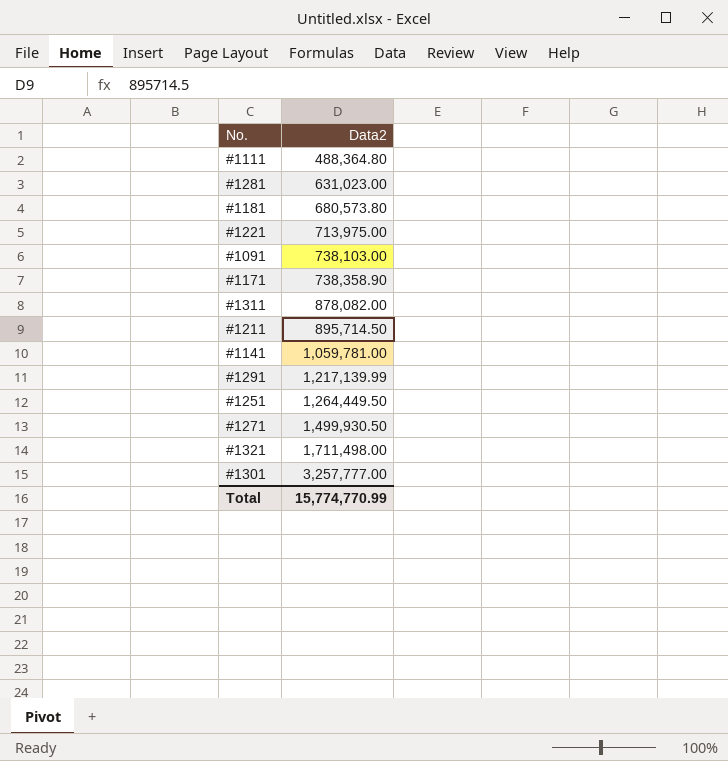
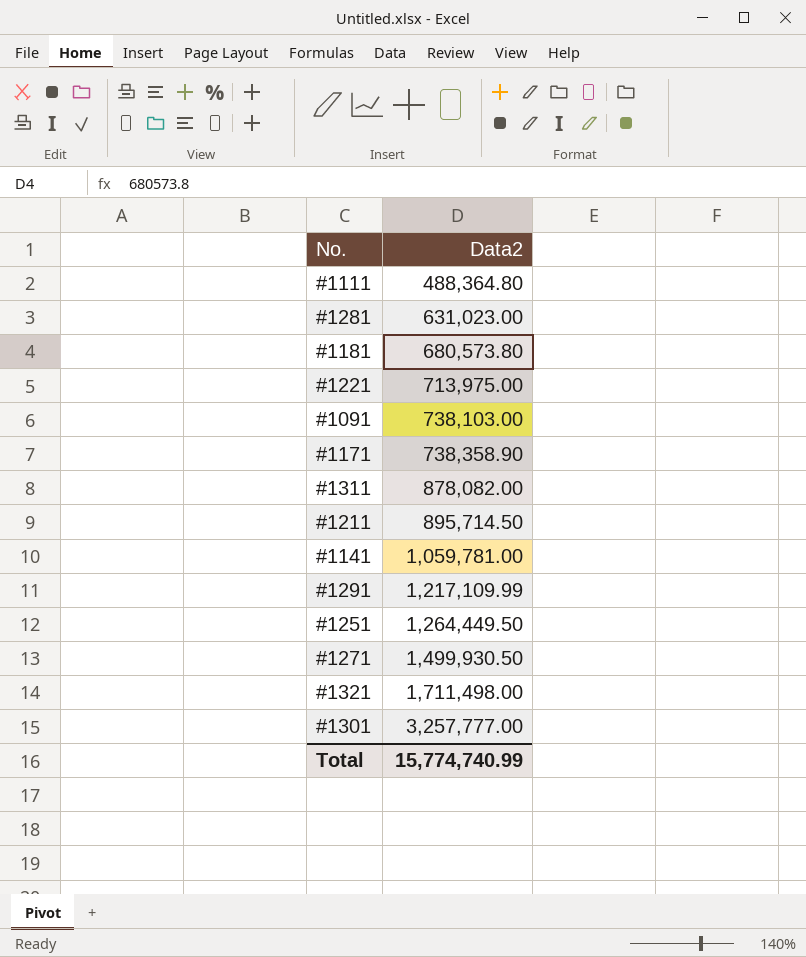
#1291 | Data2: 1,217,139.99 -> 1,217,109.99
Total | Data2: 15,774,770.99 -> 15,774,740.99

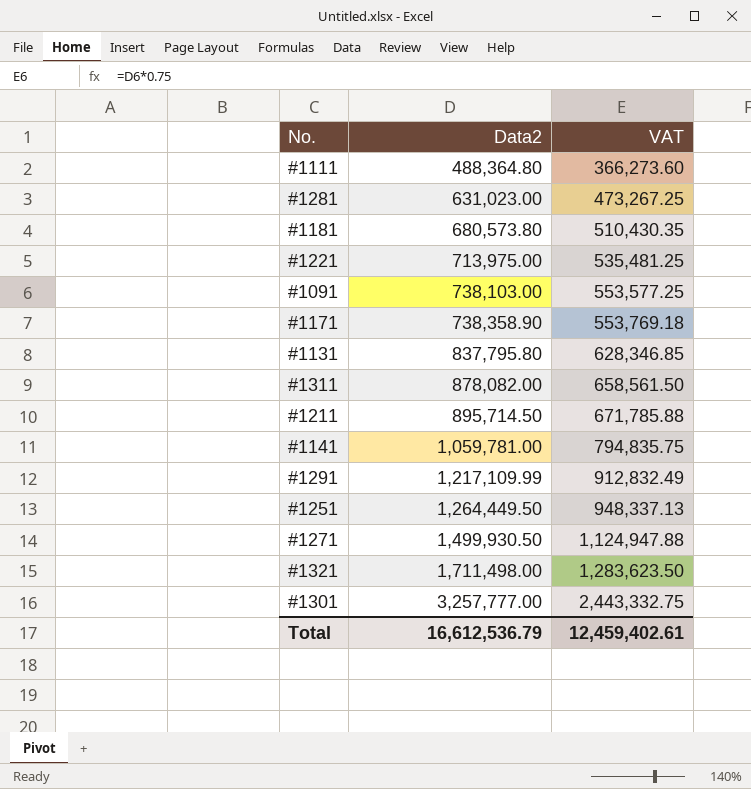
column VAT | formula: none -> [Data2] * 0.75
row #1131: none -> 837,795.80 | 628,346.85
Total | Data2: 15,774,740.99 -> 16,612,536.79

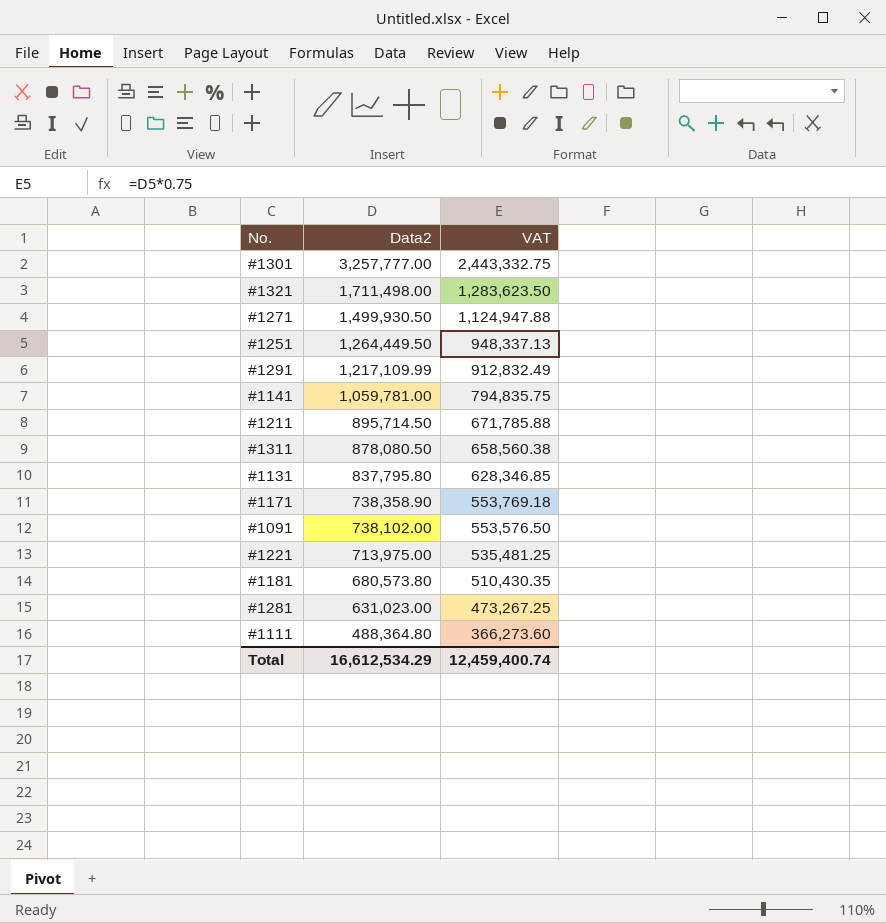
row order: Data2 ascending -> Data2 descending
#1311 | Data2: 878,082.00 -> 878,080.50
#1311 | VAT: 658,561.50 -> 658,560.38
#1091 | Data2: 738,103.00 -> 738,102.00
#1091 | VAT: 553,577.25 -> 553,576.50
Total | Data2: 16,612,536.79 -> 16,612,534.29
Total | VAT: 12,459,402.61 -> 12,459,400.74

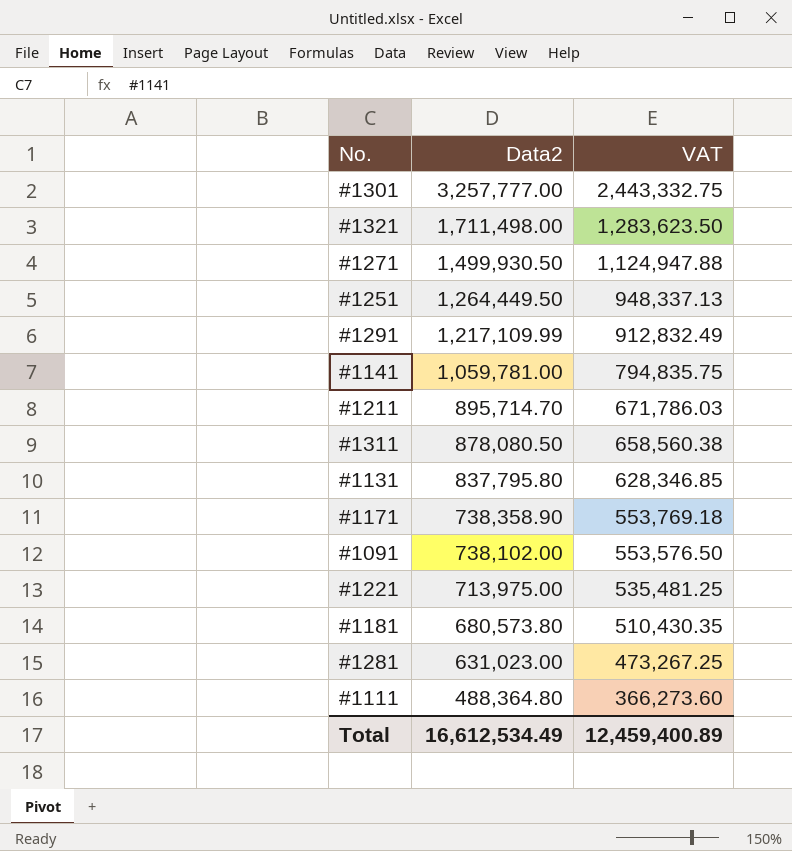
#1211 | Data2: 895,714.50 -> 895,714.70
#1211 | VAT: 671,785.88 -> 671,786.03
Total | Data2: 16,612,534.29 -> 16,612,534.49
Total | VAT: 12,459,400.74 -> 12,459,400.89

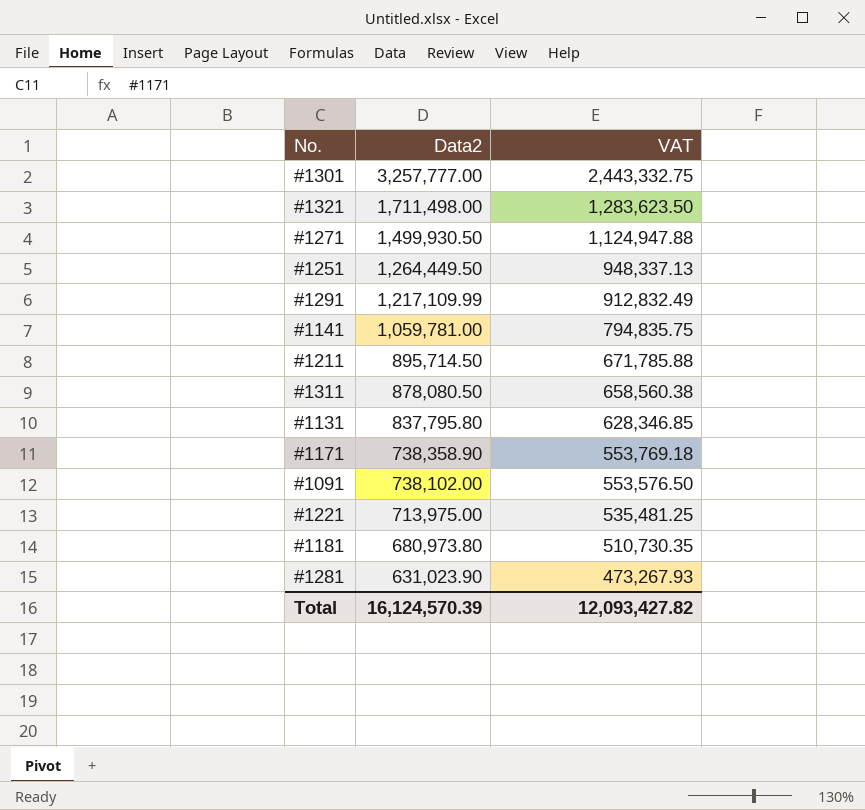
row #1111: 488,364.80 | 366,273.60 -> none
#1211 | Data2: 895,714.70 -> 895,714.50
#1211 | VAT: 671,786.03 -> 671,785.88
#1181 | Data2: 680,573.80 -> 680,973.80
#1181 | VAT: 510,430.35 -> 510,730.35
#1281 | Data2: 631,023.00 -> 631,023.90
#1281 | VAT: 473,267.25 -> 473,267.93
Total | Data2: 16,612,534.49 -> 16,124,570.39
Total | VAT: 12,459,400.89 -> 12,093,427.82

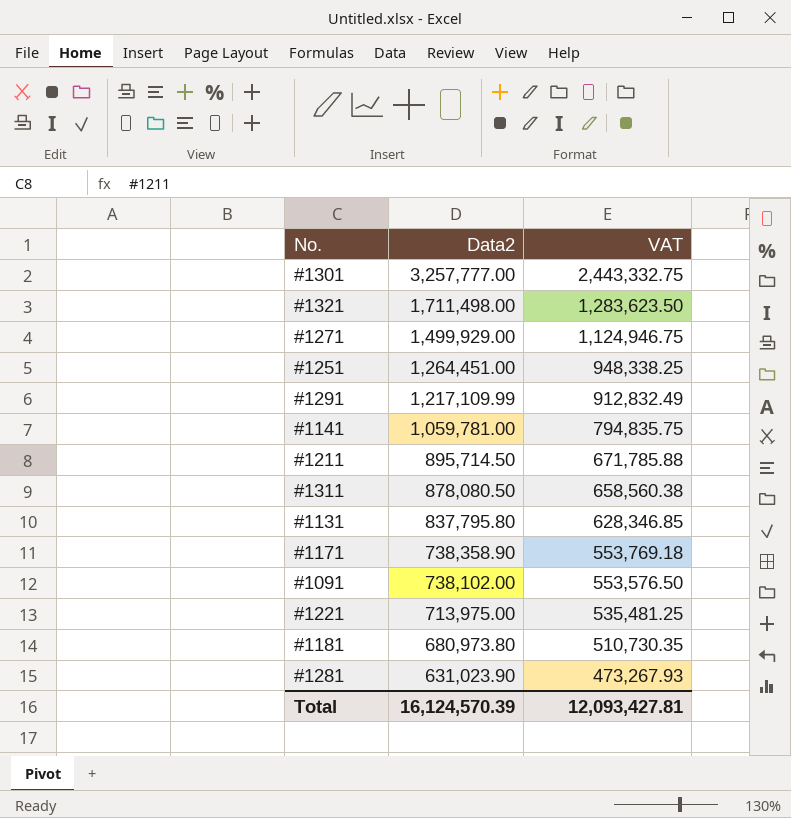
#1271 | Data2: 1,499,930.50 -> 1,499,929.00
#1271 | VAT: 1,124,947.88 -> 1,124,946.75
#1251 | Data2: 1,264,449.50 -> 1,264,451.00
#1251 | VAT: 948,337.13 -> 948,338.25
Total | VAT: 12,093,427.82 -> 12,093,427.81

